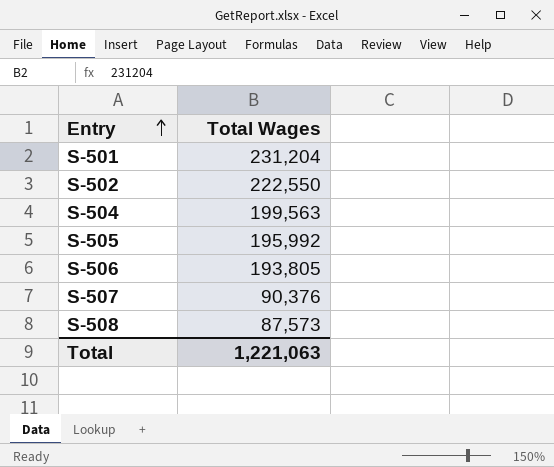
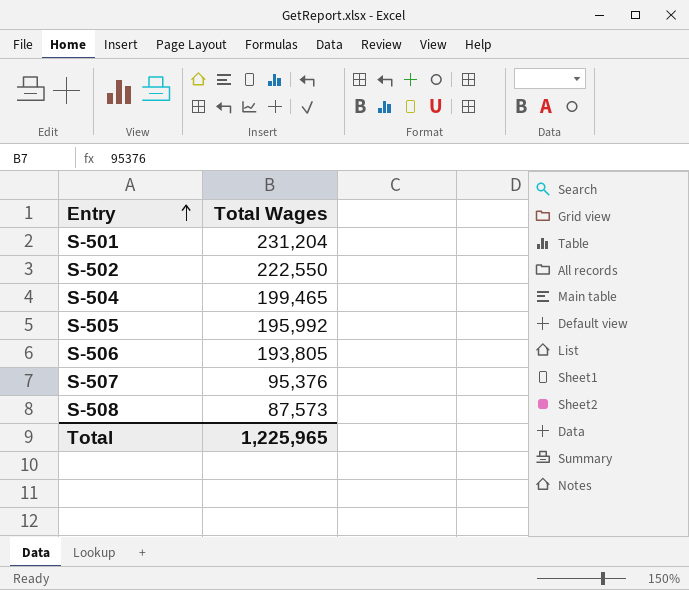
S-504 | Total Wages: 199,563 -> 199,465
S-507 | Total Wages: 90,376 -> 95,376
Total | Total Wages: 1,221,063 -> 1,225,965

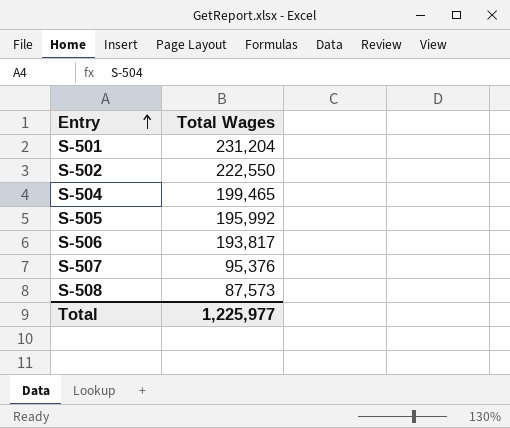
S-506 | Total Wages: 193,805 -> 193,817
Total | Total Wages: 1,225,965 -> 1,225,977

